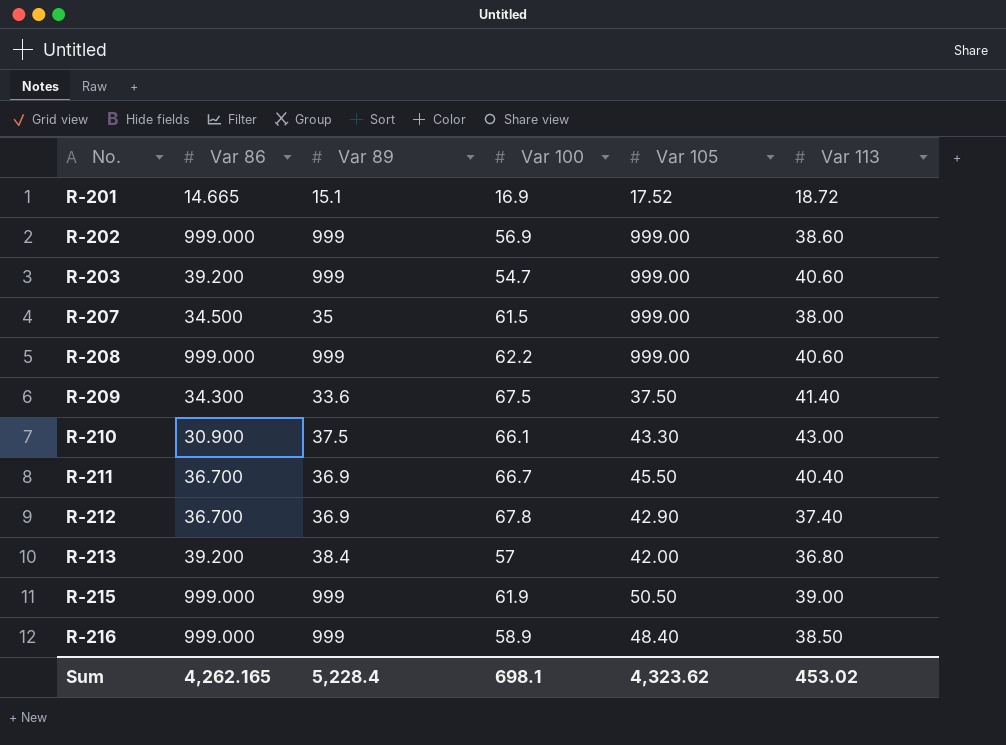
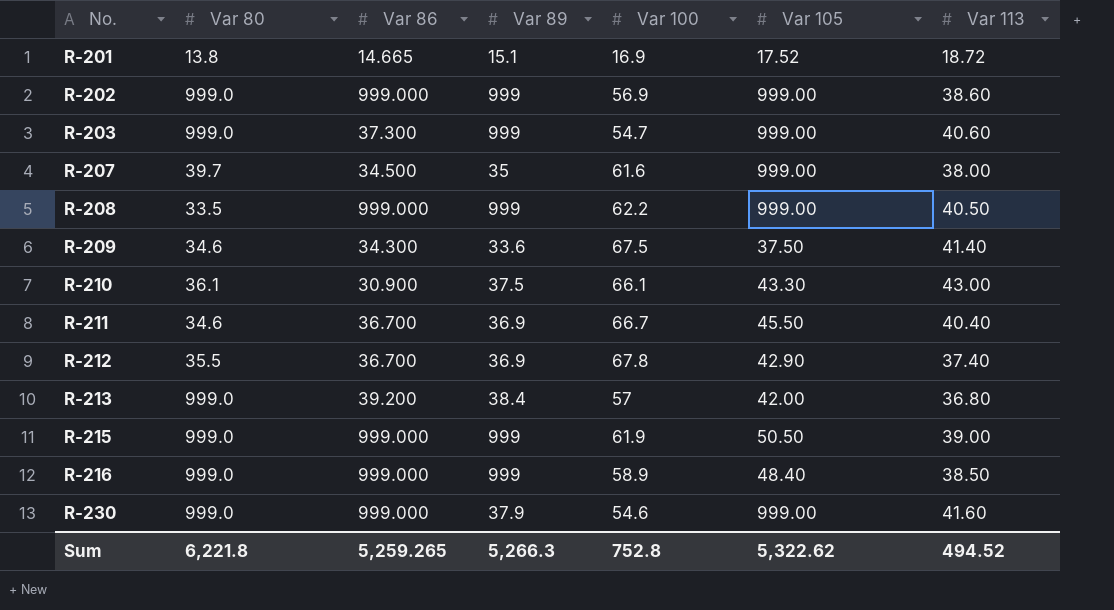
column Var 80 | position: none -> 2
R-203 | Var 86: 39.200 -> 37.300
R-207 | Var 100: 61.5 -> 61.6
R-208 | Var 113: 40.60 -> 40.50
row R-230: none -> 999.0 | 999.000 | 37.9 | 54.6 | 999.00 | 41.60
Sum | Var 86: 4,262.165 -> 5,259.265
Sum | Var 89: 5,228.4 -> 5,266.3
Sum | Var 100: 698.1 -> 752.8
Sum | Var 105: 4,323.62 -> 5,322.62
Sum | Var 113: 453.02 -> 494.52

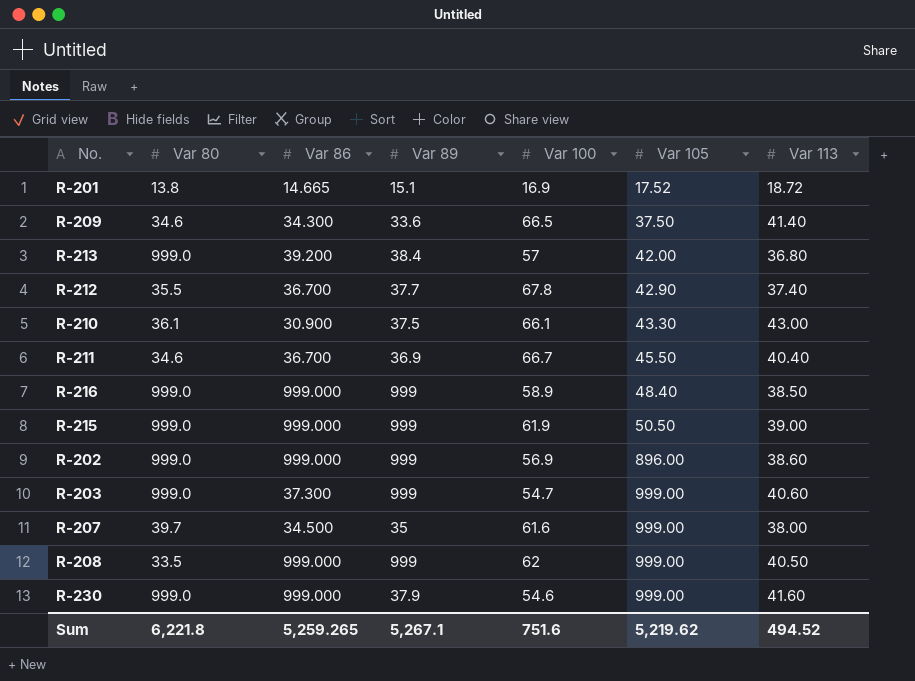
row order: No. ascending -> Var 105 ascending
R-209 | Var 100: 67.5 -> 66.5
R-212 | Var 89: 36.9 -> 37.7
R-202 | Var 105: 999.00 -> 896.00
R-208 | Var 100: 62.2 -> 62
Sum | Var 89: 5,266.3 -> 5,267.1
Sum | Var 100: 752.8 -> 751.6
Sum | Var 105: 5,322.62 -> 5,219.62

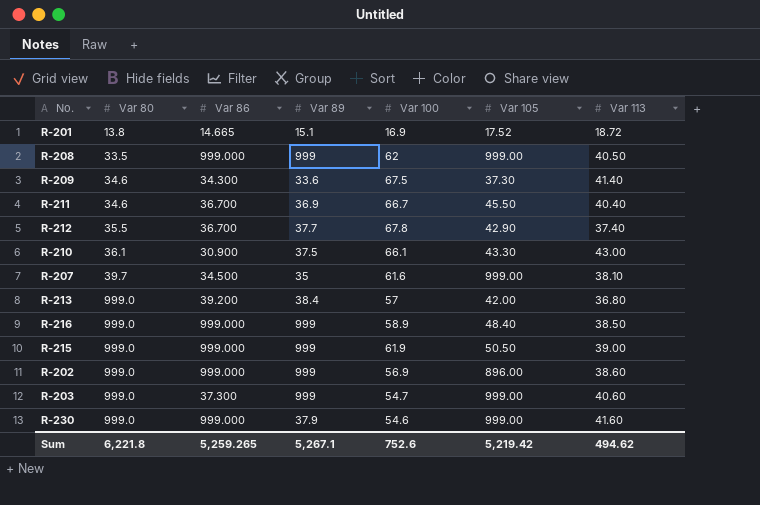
row order: Var 105 ascending -> Var 80 ascending
R-209 | Var 100: 66.5 -> 67.5
R-209 | Var 105: 37.50 -> 37.30
R-207 | Var 113: 38.00 -> 38.10
Sum | Var 100: 751.6 -> 752.6
Sum | Var 105: 5,219.62 -> 5,219.42
Sum | Var 113: 494.52 -> 494.62

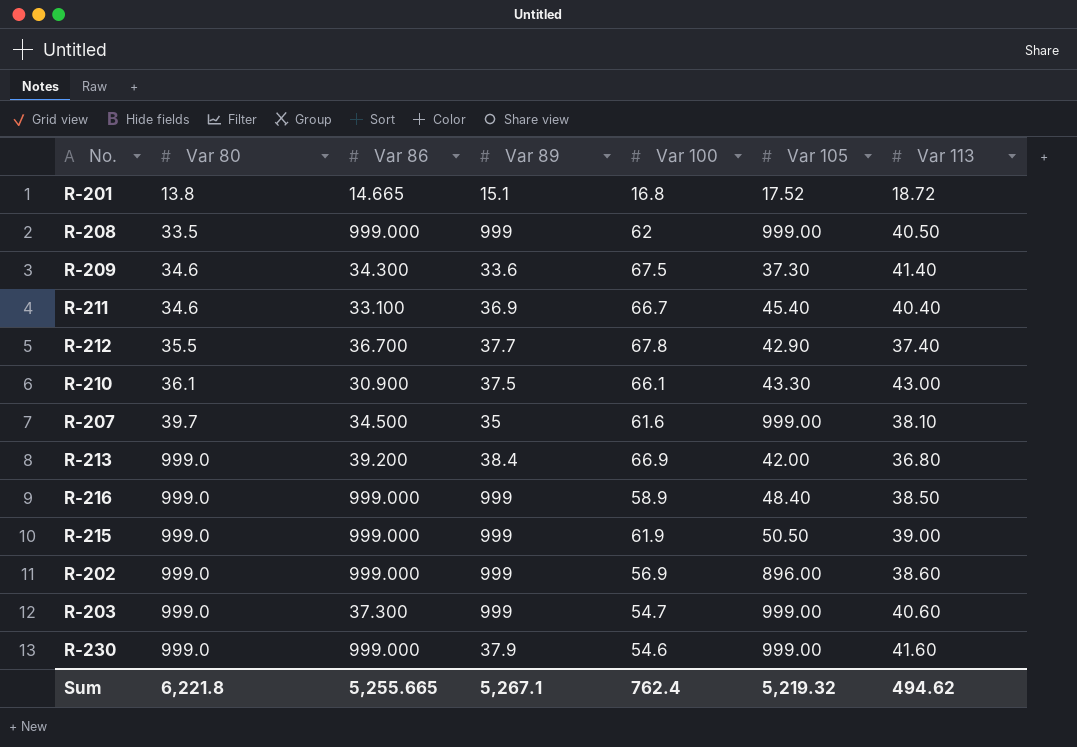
R-201 | Var 100: 16.9 -> 16.8
R-211 | Var 86: 36.700 -> 33.100
R-211 | Var 105: 45.50 -> 45.40
R-213 | Var 100: 57 -> 66.9
Sum | Var 86: 5,259.265 -> 5,255.665
Sum | Var 100: 752.6 -> 762.4
Sum | Var 105: 5,219.42 -> 5,219.32

